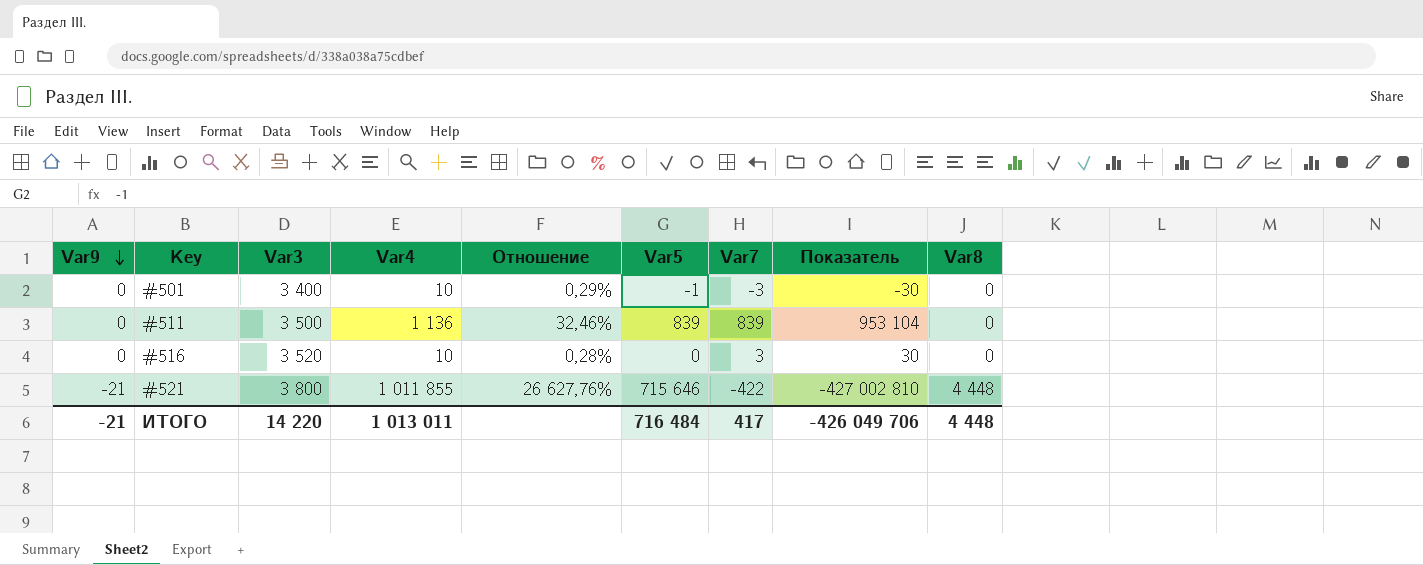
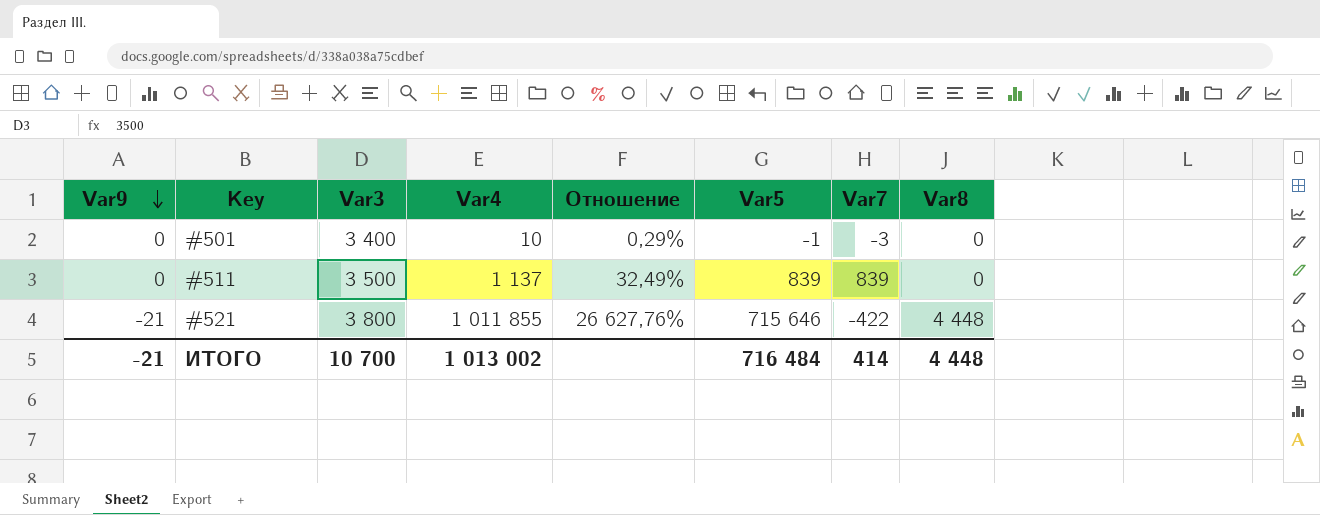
column Показатель | formula: [Var4] * [Var7] -> none
row #516: 0 | 3 520 | 10 | 0,28% | 0 | 3 | 30 | 0 -> none
#511 | Var4: 1 136 -> 1 137
#511 | Отношение: 32,46% -> 32,49%
ИТОГО | Var3: 14 220 -> 10 700
ИТОГО | Var4: 1 013 011 -> 1 013 002
ИТОГО | Var7: 417 -> 414

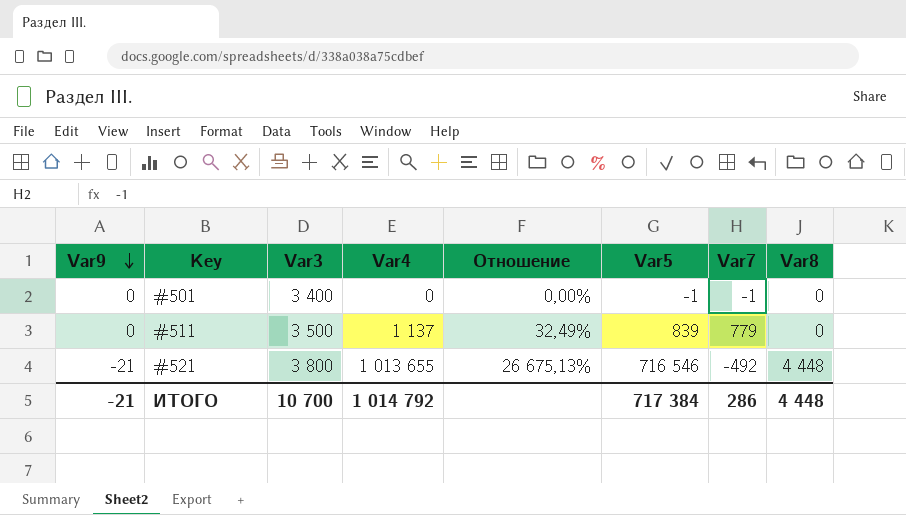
#501 | Var4: 10 -> 0
#501 | Отношение: 0,29% -> 0,00%
#501 | Var7: -3 -> -1
#511 | Var7: 839 -> 779
#521 | Var4: 1 011 855 -> 1 013 655
#521 | Отношение: 26 627,76% -> 26 675,13%
#521 | Var5: 715 646 -> 716 546
#521 | Var7: -422 -> -492
ИТОГО | Var4: 1 013 002 -> 1 014 792
ИТОГО | Var5: 716 484 -> 717 384
ИТОГО | Var7: 414 -> 286

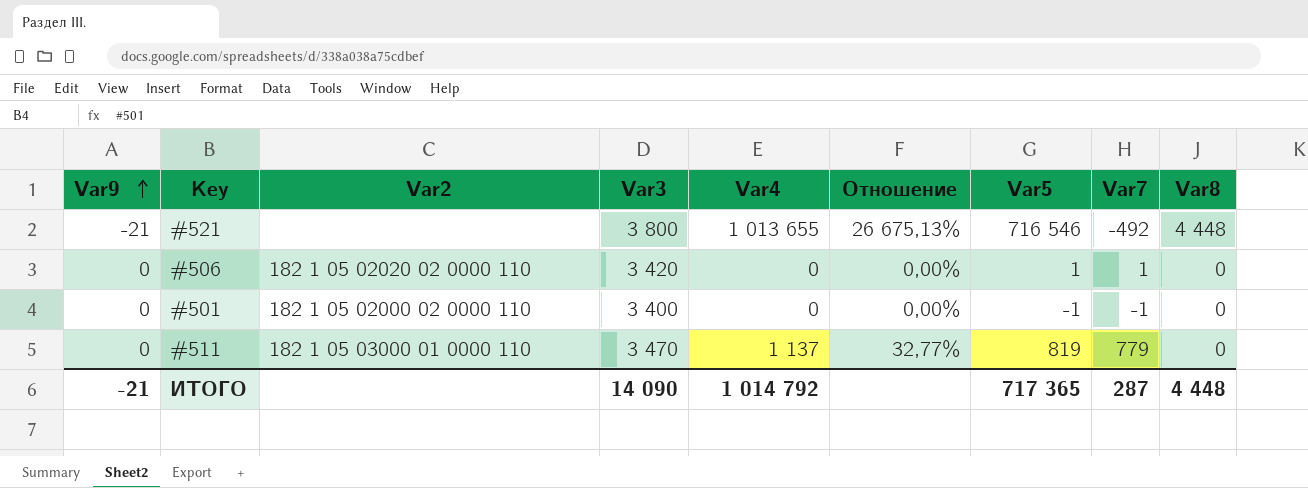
row order: Var9 descending -> Var9 ascending
column Var2 | position: none -> 3
row #506: none -> 0 | 182 1 05 02020 02 0000 110 | 3 420 | 0 | 0,00% | 1 | 1 | 0
#511 | Var3: 3 500 -> 3 470
#511 | Отношение: 32,49% -> 32,77%
#511 | Var5: 839 -> 819
ИТОГО | Var3: 10 700 -> 14 090
ИТОГО | Var5: 717 384 -> 717 365
ИТОГО | Var7: 286 -> 287

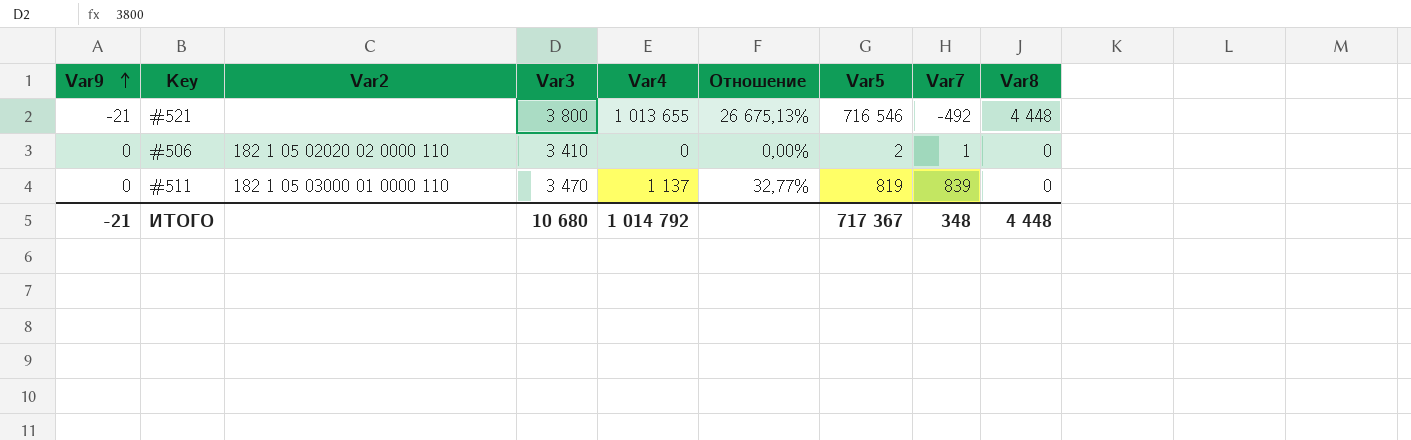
row #501: 0 | 182 1 05 02000 02 0000 110 | 3 400 | 0 | 0,00% | -1 | -1 | 0 -> none
#506 | Var3: 3 420 -> 3 410
#506 | Var5: 1 -> 2
#511 | Var7: 779 -> 839
ИТОГО | Var3: 14 090 -> 10 680
ИТОГО | Var5: 717 365 -> 717 367
ИТОГО | Var7: 287 -> 348

